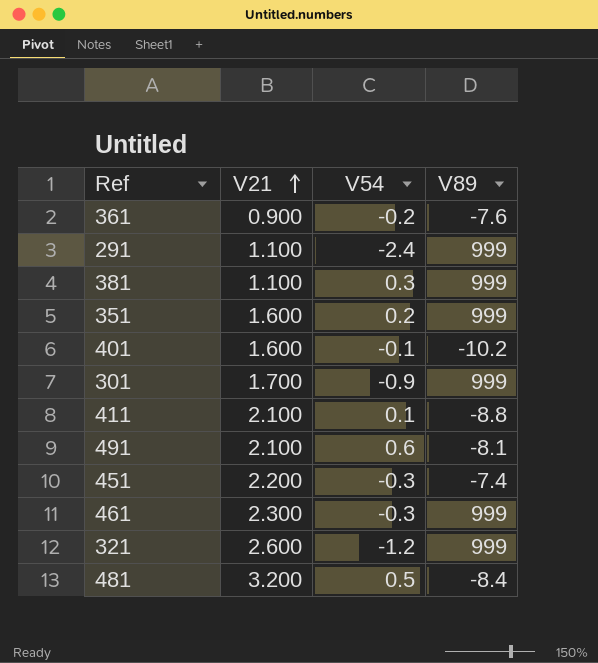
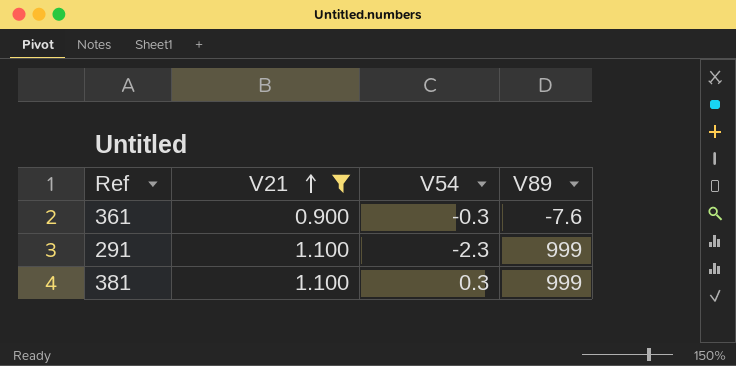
filter: none -> V21 <= 1.100
361 | V54: -0.2 -> -0.3
291 | V54: -2.4 -> -2.3

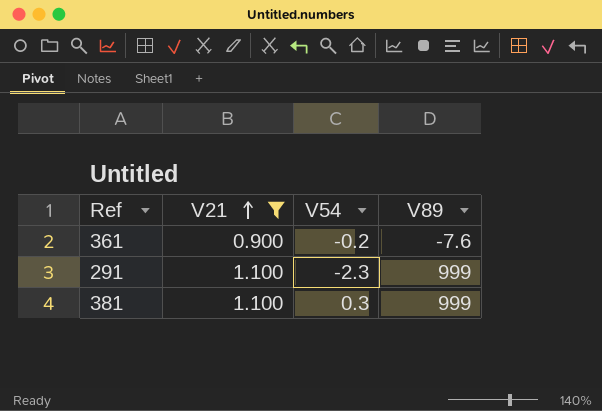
361 | V54: -0.3 -> -0.2

